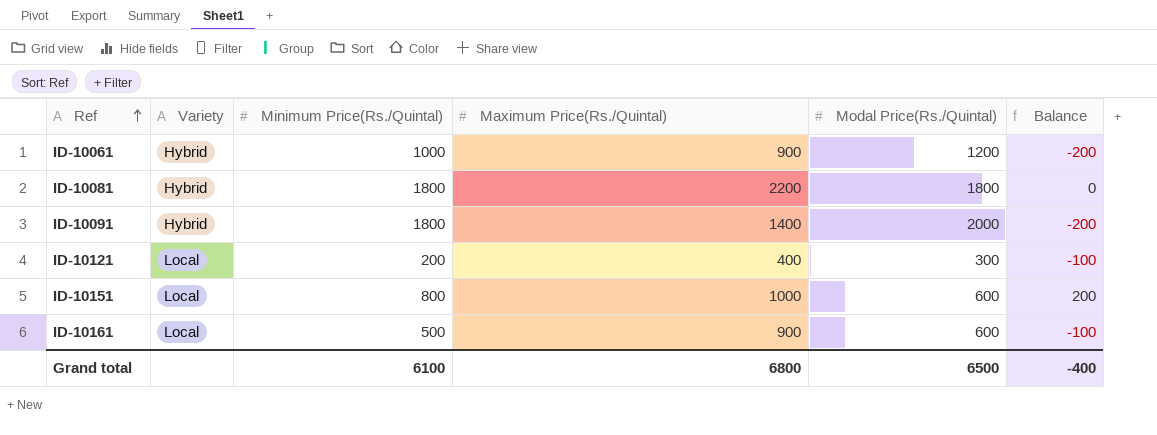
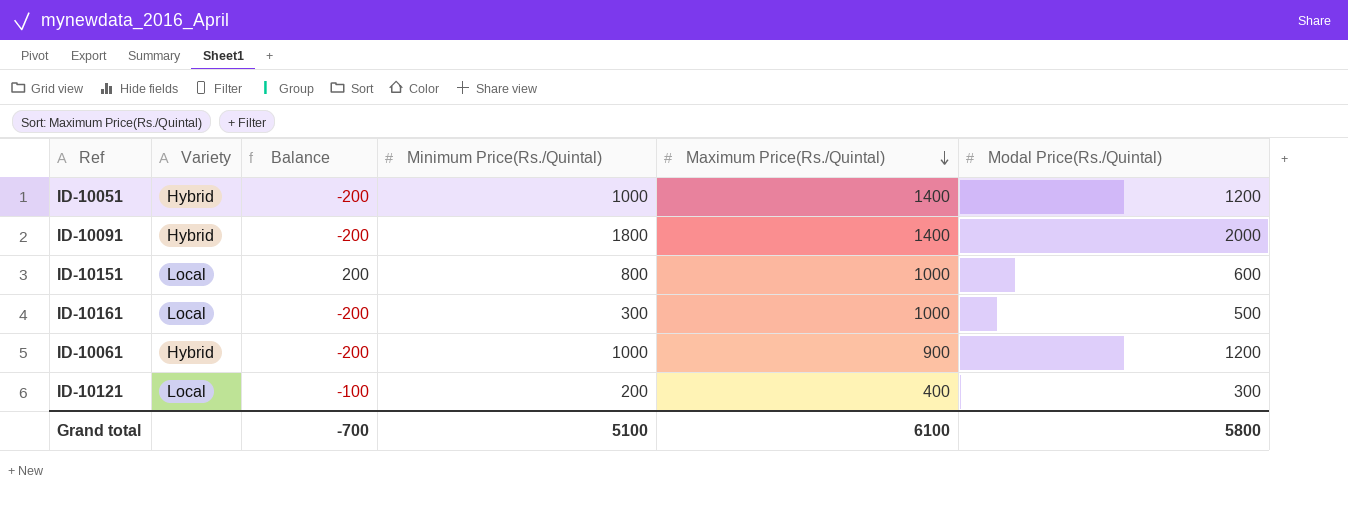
row order: Ref ascending -> Maximum Price(Rs./Quintal) descending
column Balance | position: 6 -> 3
row ID-10081: Hybrid | 1800 | 2200 | 1800 | 0 -> none
row ID-10051: none -> Hybrid | -200 | 1000 | 1400 | 1200
ID-10161 | Balance: -100 -> -200
ID-10161 | Minimum Price(Rs./Quintal): 500 -> 300
ID-10161 | Maximum Price(Rs./Quintal): 900 -> 1000
ID-10161 | Modal Price(Rs./Quintal): 600 -> 500
Grand total | Balance: -400 -> -700
Grand total | Minimum Price(Rs./Quintal): 6100 -> 5100
Grand total | Maximum Price(Rs./Quintal): 6800 -> 6100
Grand total | Modal Price(Rs./Quintal): 6500 -> 5800

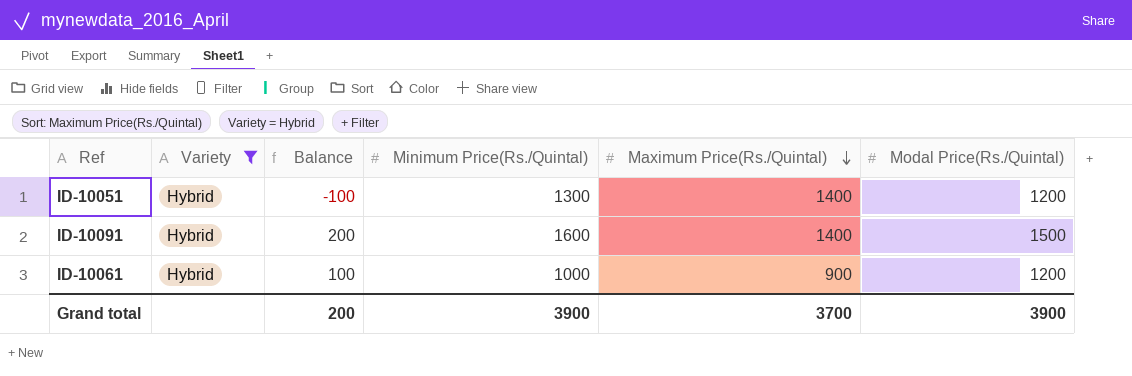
filter: none -> Variety = Hybrid
column Balance | formula: [Minimum Price(Rs./Quintal)] - [Modal Price(Rs./Quintal)] -> [Minimum Price(Rs./Quintal)] - [Maximum Price(Rs./Quintal)]
ID-10051 | Minimum Price(Rs./Quintal): 1000 -> 1300
ID-10091 | Minimum Price(Rs./Quintal): 1800 -> 1600
ID-10091 | Modal Price(Rs./Quintal): 2000 -> 1500
Grand total | Balance: -700 -> 200
Grand total | Minimum Price(Rs./Quintal): 5100 -> 3900
Grand total | Maximum Price(Rs./Quintal): 6100 -> 3700
Grand total | Modal Price(Rs./Quintal): 5800 -> 3900

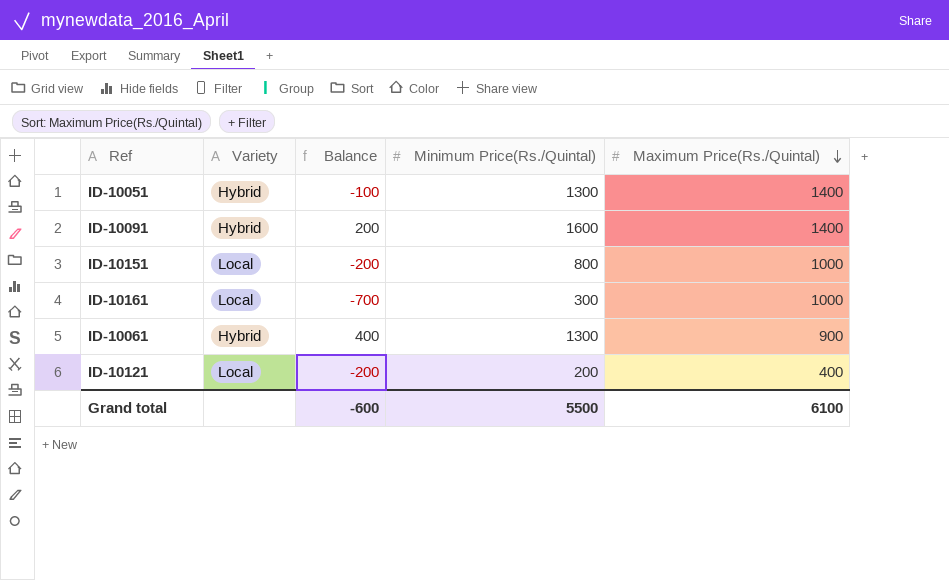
filter: Variety = Hybrid -> none
column Modal Price(Rs./Quintal) | position: 6 -> none
ID-10061 | Balance: 100 -> 400
ID-10061 | Minimum Price(Rs./Quintal): 1000 -> 1300
Grand total | Balance: 200 -> -600
Grand total | Minimum Price(Rs./Quintal): 3900 -> 5500
Grand total | Maximum Price(Rs./Quintal): 3700 -> 6100

